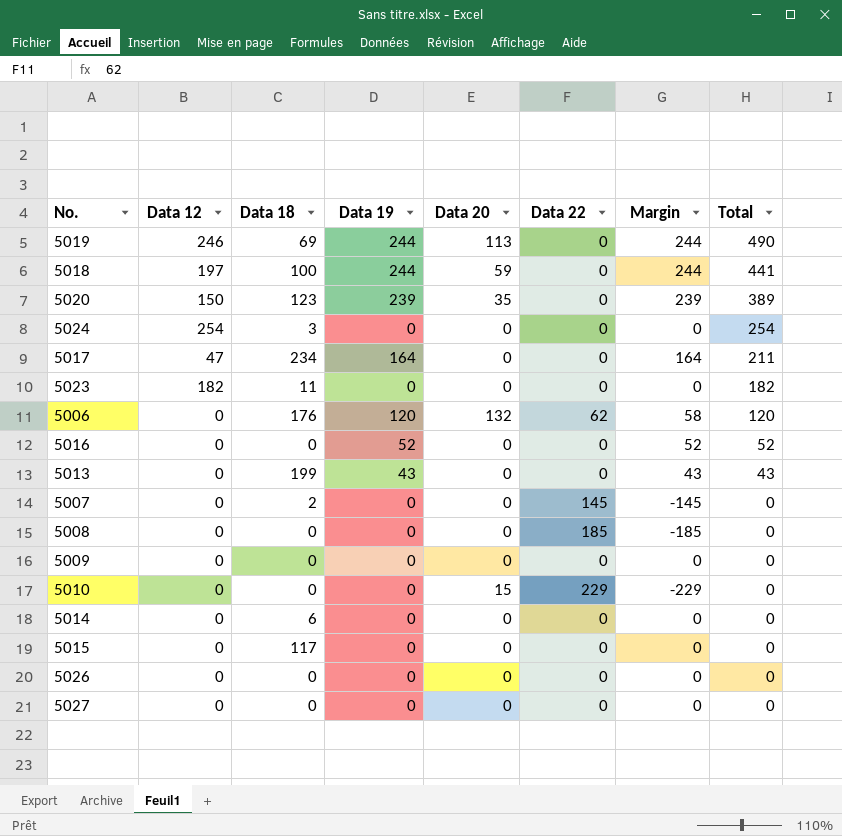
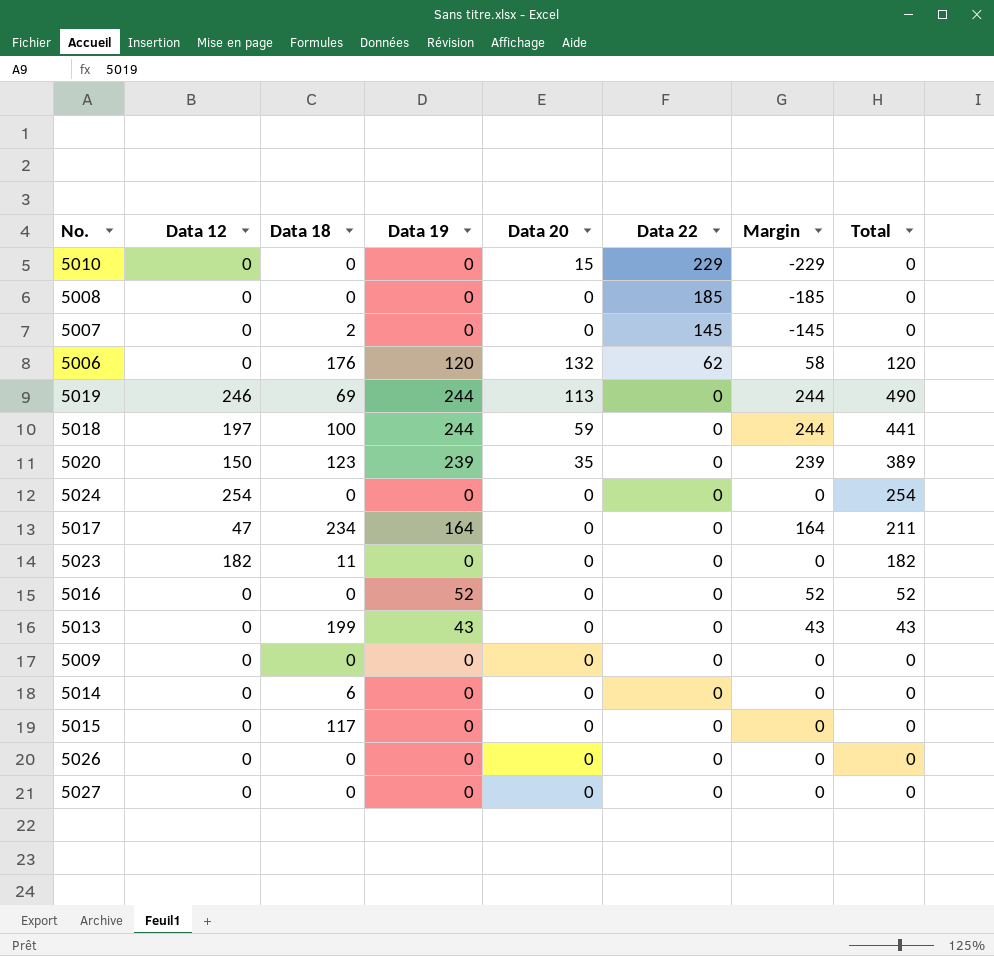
row order: Total descending -> Data 22 descending
5024 | Data 18: 3 -> 0

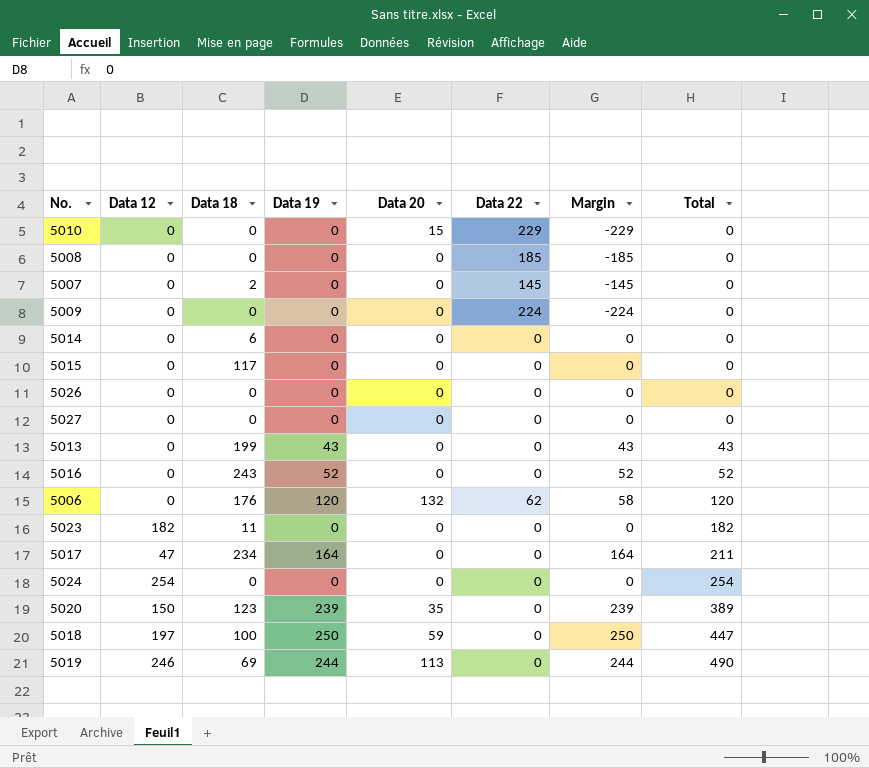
row order: Data 22 descending -> Total ascending
5009 | Data 22: 0 -> 224
5009 | Margin: 0 -> -224
5016 | Data 18: 0 -> 243
5018 | Data 19: 244 -> 250
5018 | Margin: 244 -> 250
5018 | Total: 441 -> 447

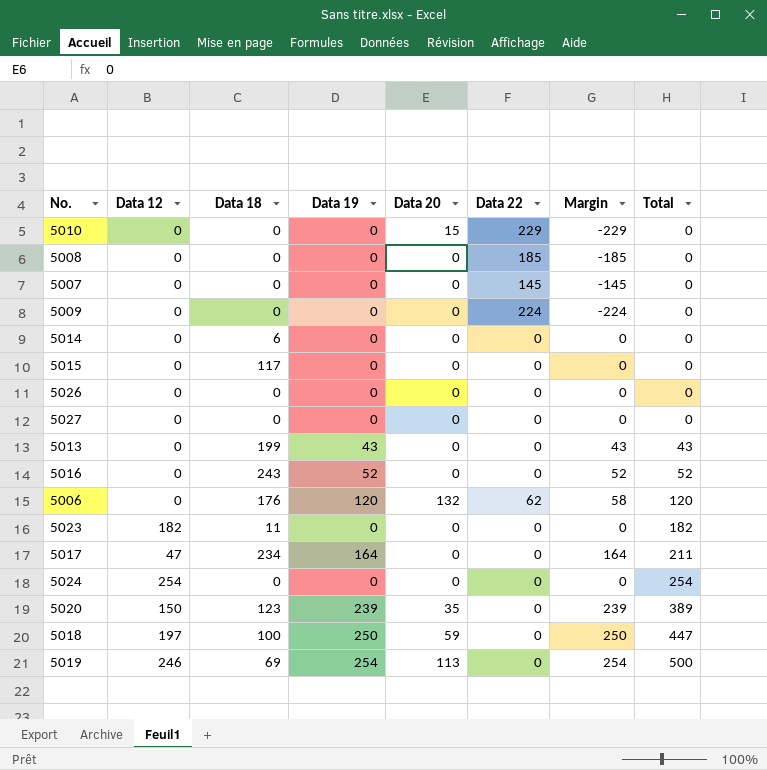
5007 | Data 18: 2 -> 0
5019 | Data 19: 244 -> 254
5019 | Margin: 244 -> 254
5019 | Total: 490 -> 500

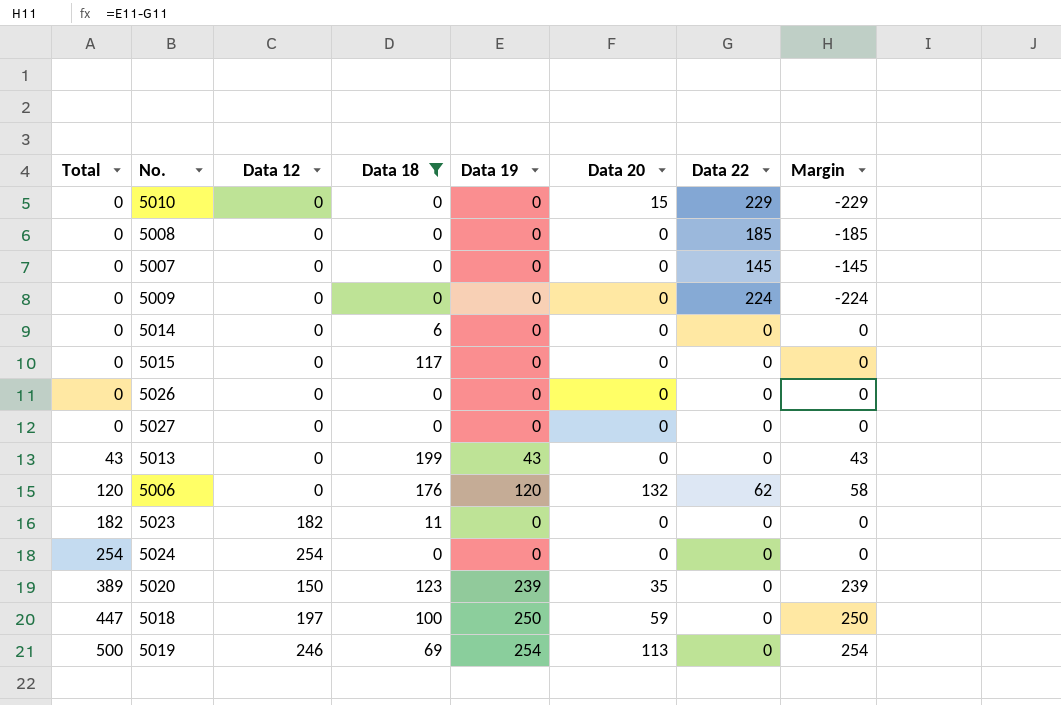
filter: none -> Data 18 <= 199
column Total | position: 8 -> 1

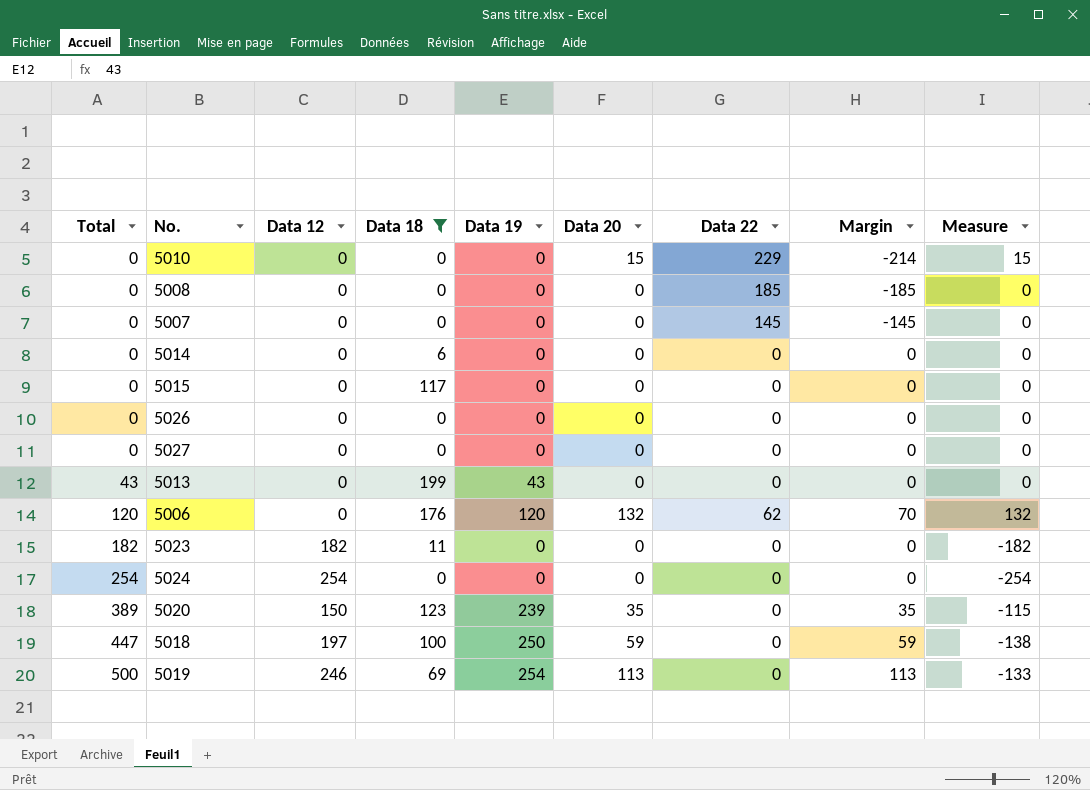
column Margin | formula: [Data 19] - [Data 22] -> [Data 20] - [Data 22]
column Measure | formula: none -> [Data 20] - [Data 12]
row 5009: 0 | 0 | 0 | 0 | 0 | 224 | -224 -> none

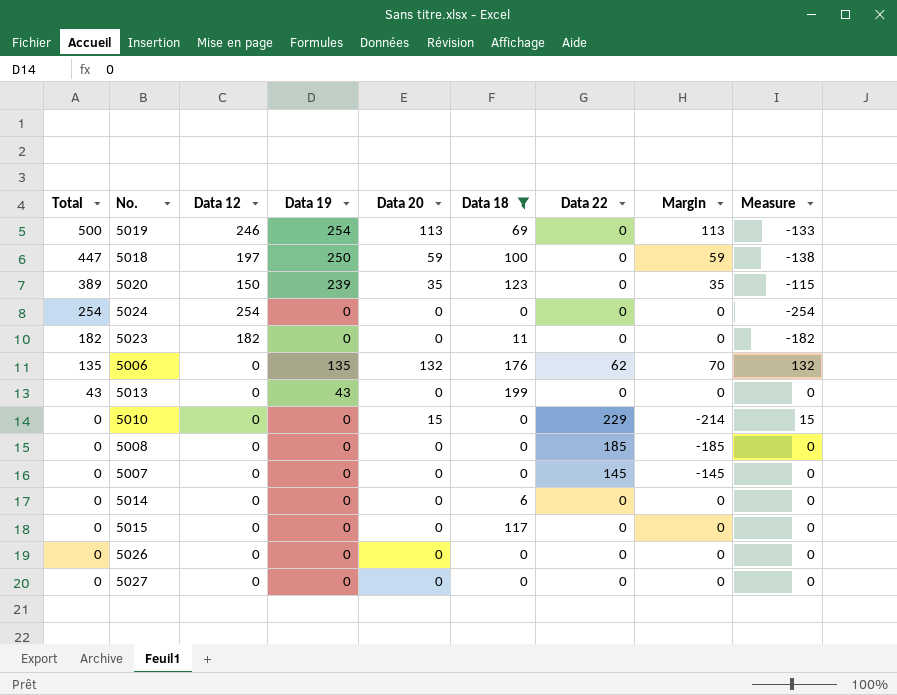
row order: Total ascending -> Total descending
column Data 18 | position: 4 -> 6
5006 | Total: 120 -> 135
5006 | Data 19: 120 -> 135

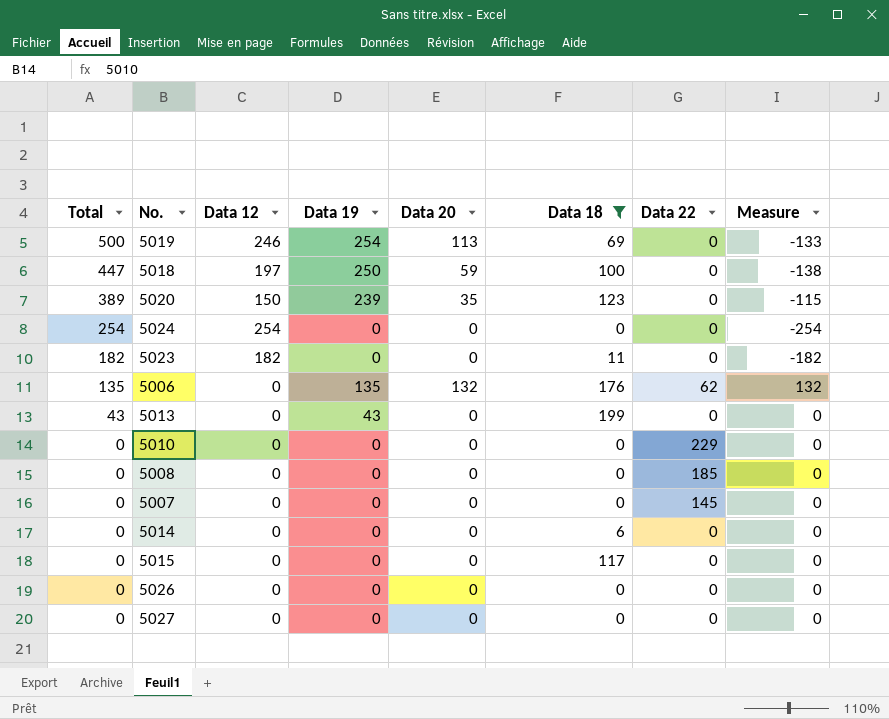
column Margin | formula: [Data 20] - [Data 22] -> none
5010 | Data 20: 15 -> 0
5010 | Measure: 15 -> 0

